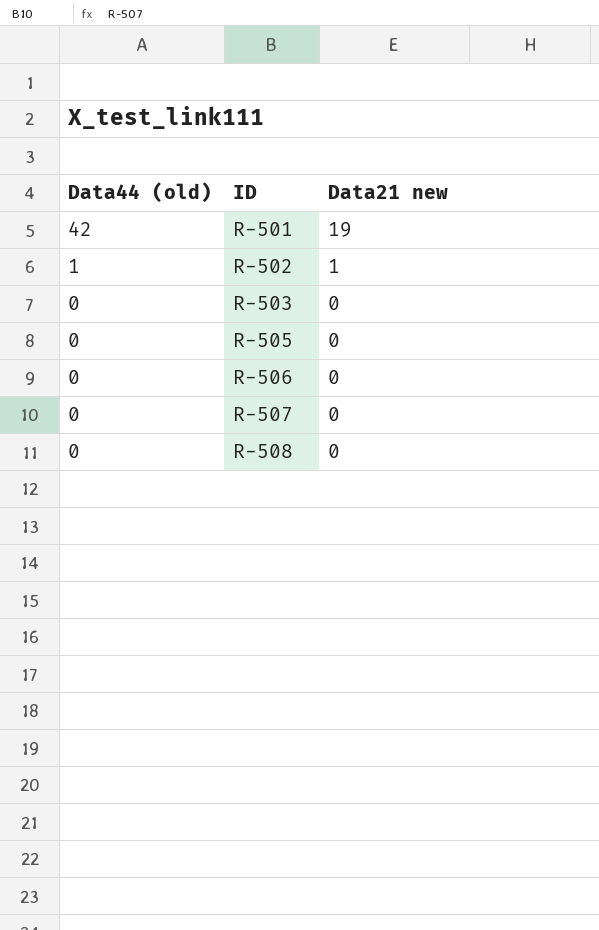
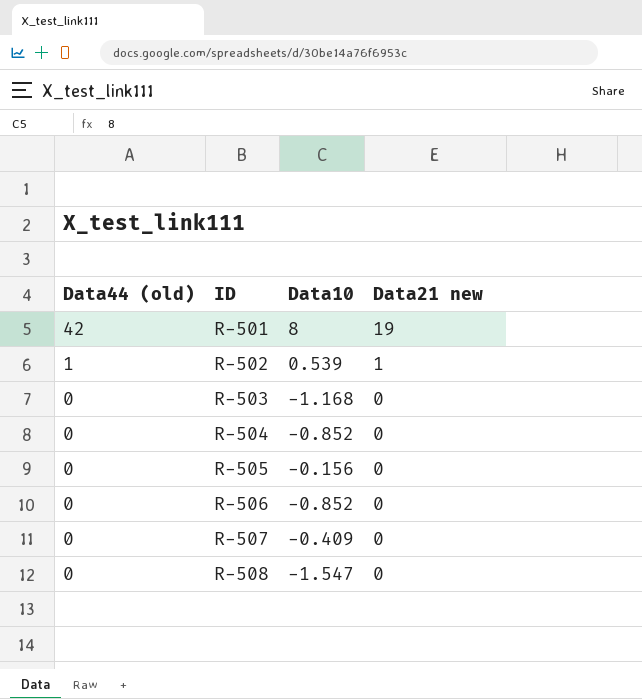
column Data10 | position: none -> 3
row R-504: none -> 0 | -0.852 | 0

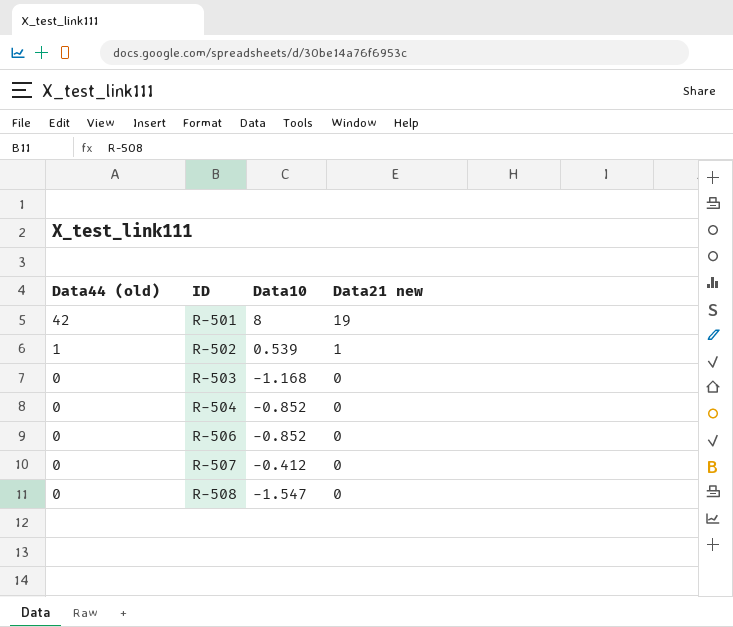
row R-505: 0 | -0.156 | 0 -> none
R-507 | Data10: -0.409 -> -0.412

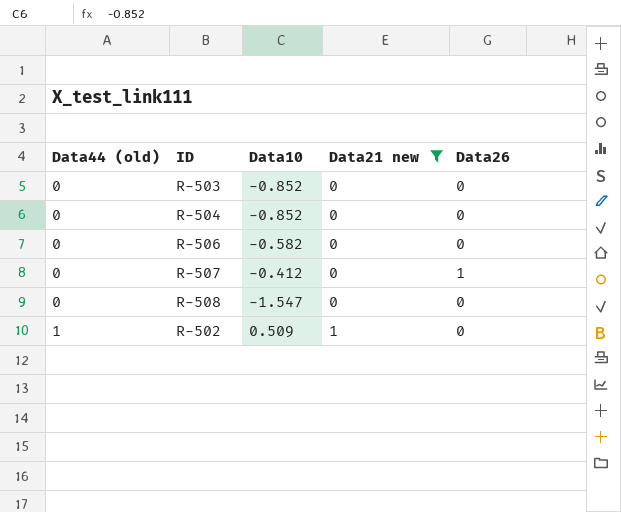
filter: none -> Data21 new != 19
row order: Data44 (old) descending -> Data44 (old) ascending
column Data26 | position: none -> 5
R-503 | Data10: -1.168 -> -0.852
R-506 | Data10: -0.852 -> -0.582
R-502 | Data10: 0.539 -> 0.509

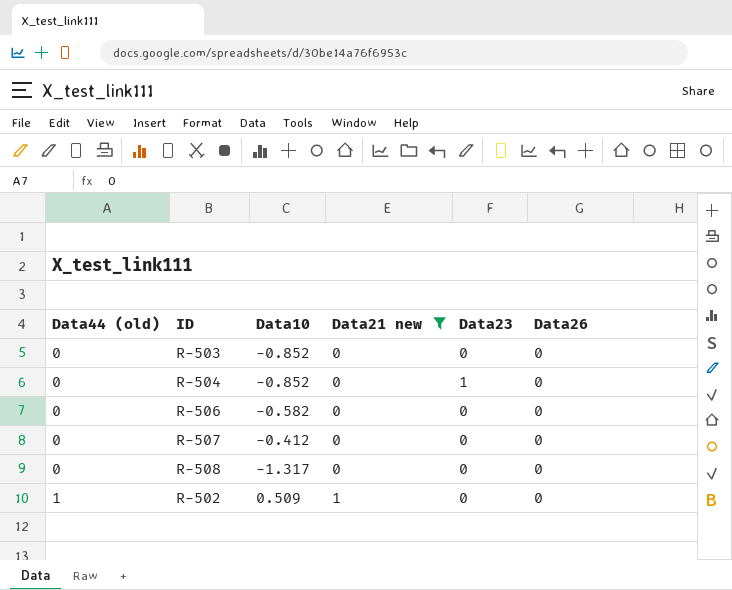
column Data23 | position: none -> 5
R-507 | Data26: 1 -> 0
R-508 | Data10: -1.547 -> -1.317

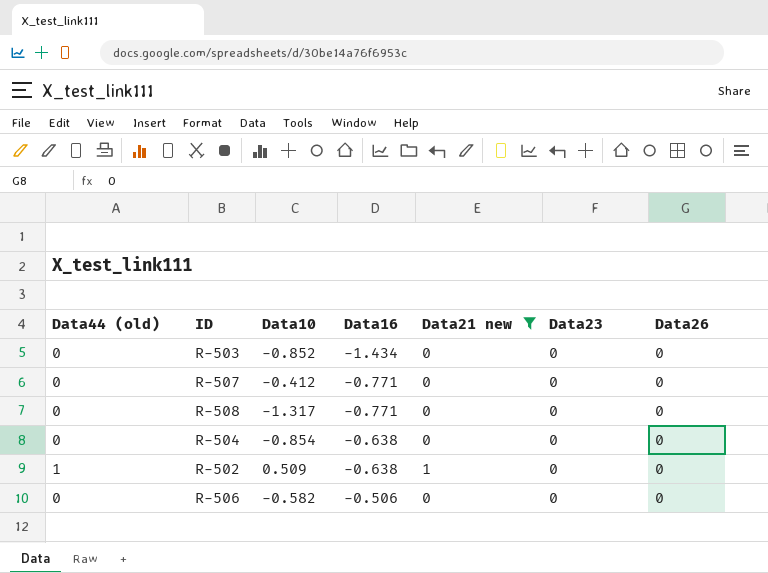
row order: Data44 (old) ascending -> Data16 ascending
column Data16 | position: none -> 4
R-504 | Data10: -0.852 -> -0.854
R-504 | Data23: 1 -> 0

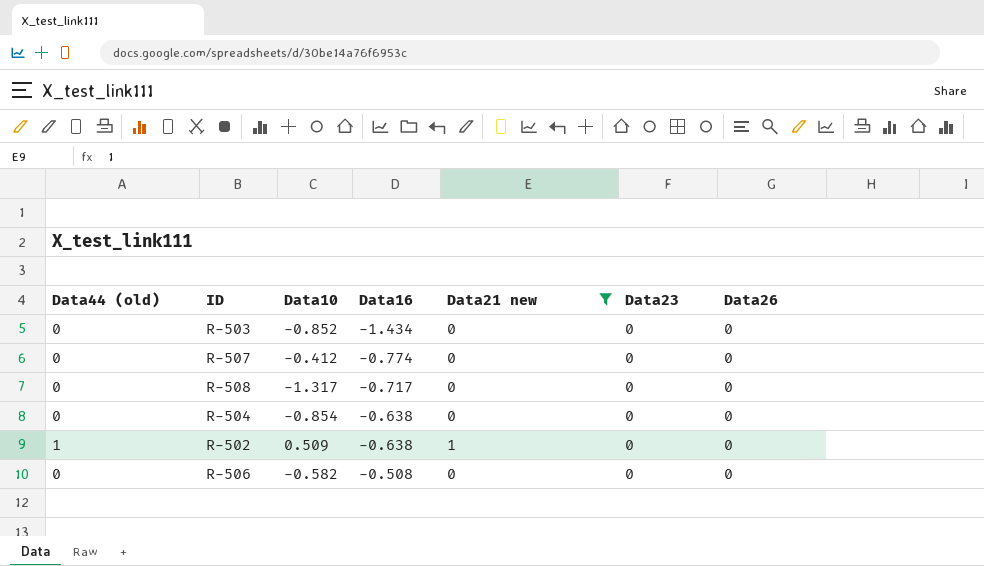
R-507 | Data16: -0.771 -> -0.774
R-508 | Data16: -0.771 -> -0.717
R-506 | Data16: -0.506 -> -0.508

